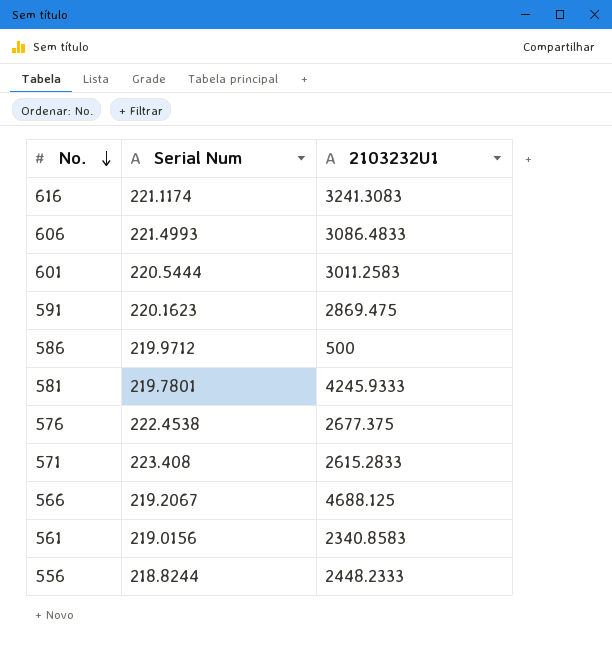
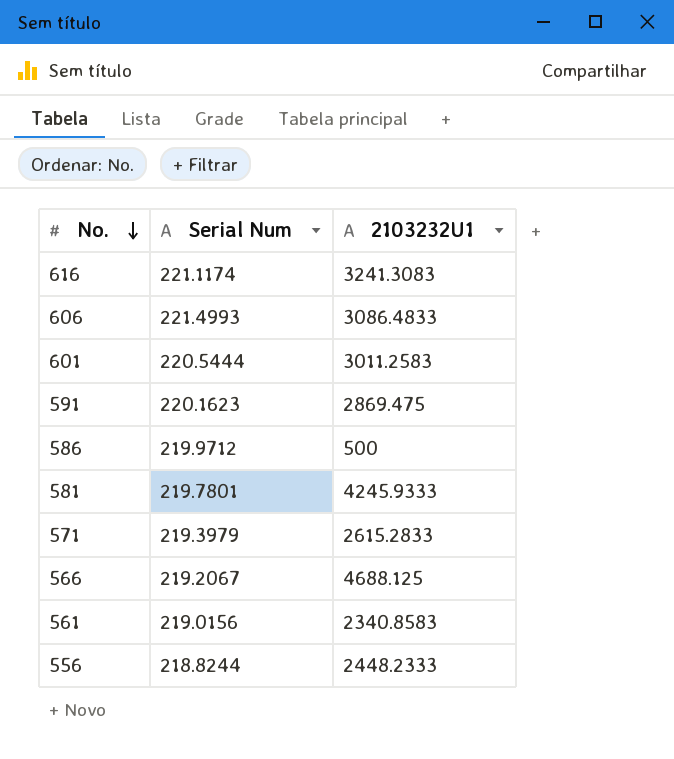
row 576: 222.4538 | 2677.375 -> none
571 | Serial Num: 223.408 -> 219.3979

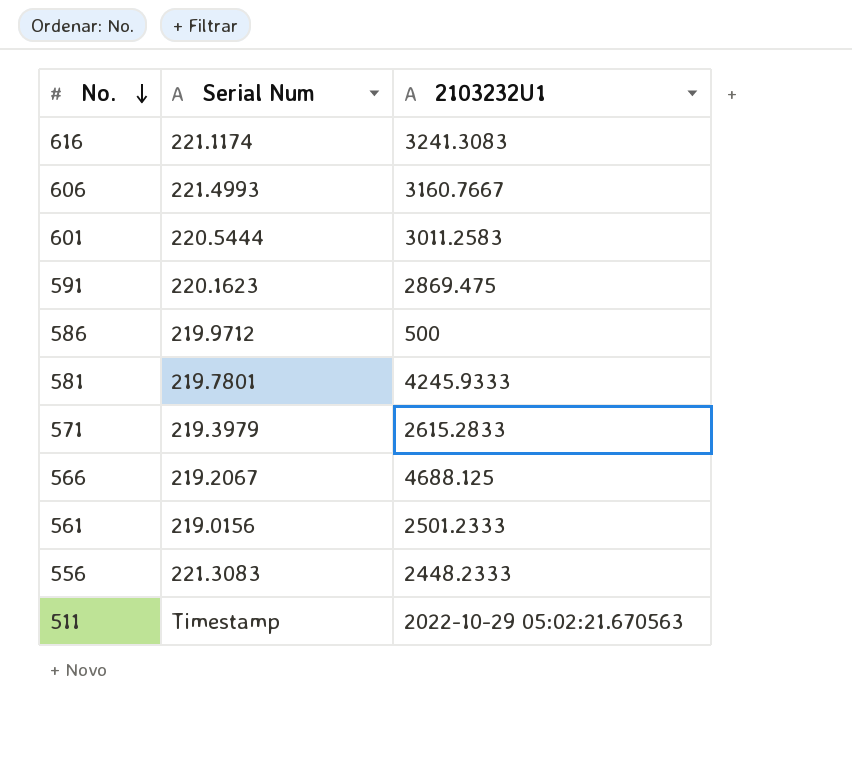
606 | 2103232U1: 3086.4833 -> 3160.7667
561 | 2103232U1: 2340.8583 -> 2501.2333
556 | Serial Num: 218.8244 -> 221.3083
row 511: none -> Timestamp | 2022-10-29 05:02:21.670563

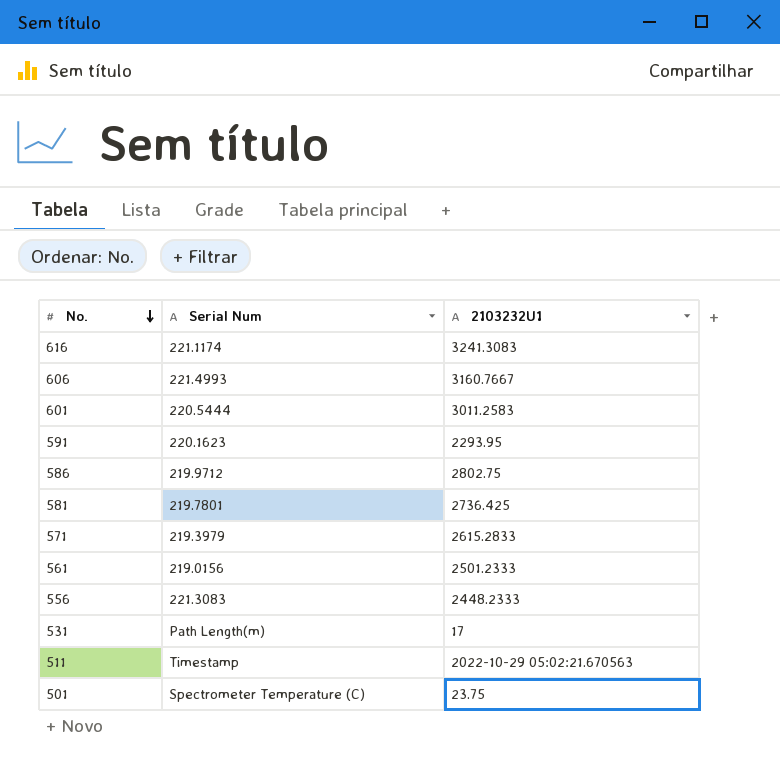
row 566: 219.2067 | 4688.125 -> none
591 | 2103232U1: 2869.475 -> 2293.95
586 | 2103232U1: 500 -> 2802.75
581 | 2103232U1: 4245.9333 -> 2736.425
row 531: none -> Path Length(m) | 17
row 501: none -> Spectrometer Temperature (C) | 23.75

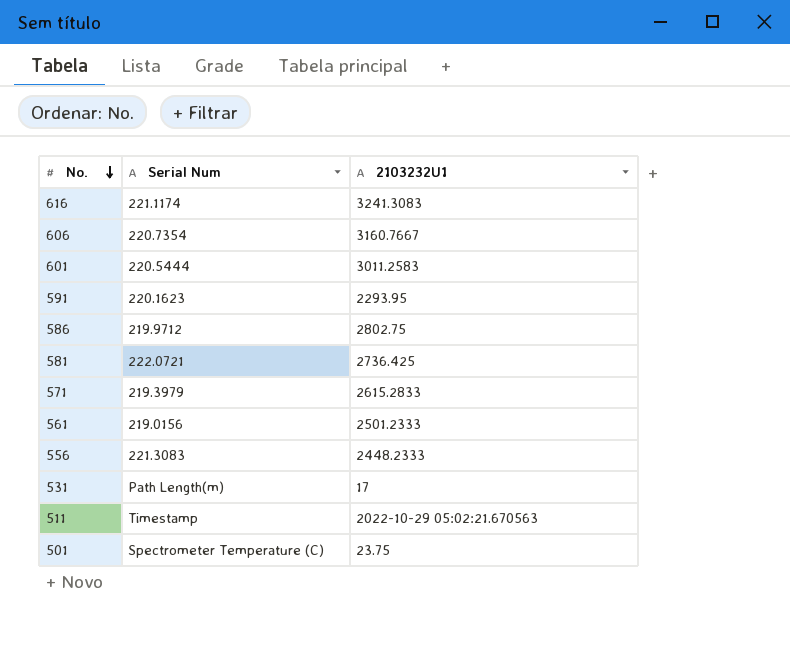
606 | Serial Num: 221.4993 -> 220.7354
581 | Serial Num: 219.7801 -> 222.0721

